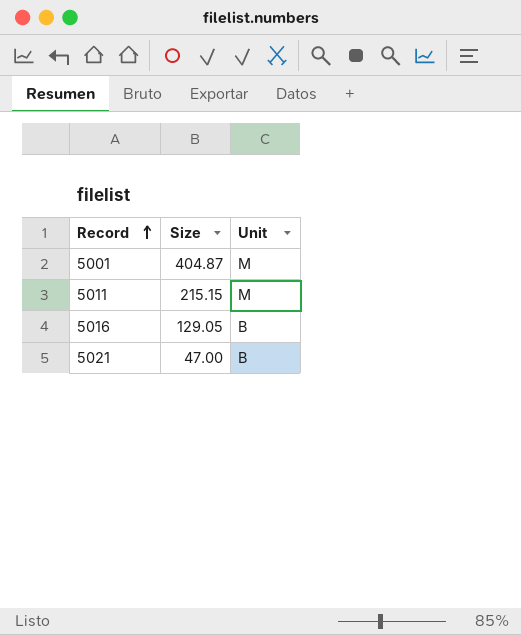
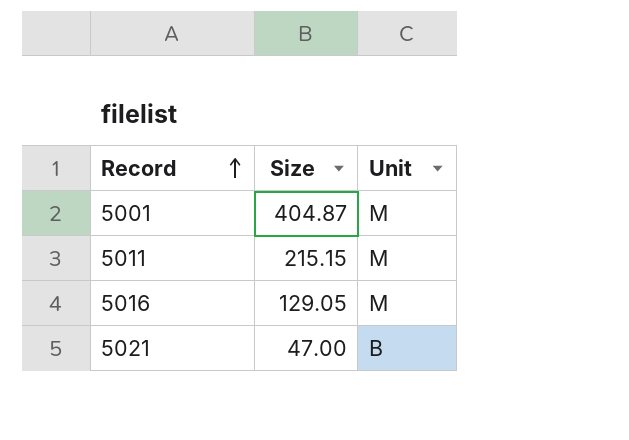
5016 | Unit: B -> M

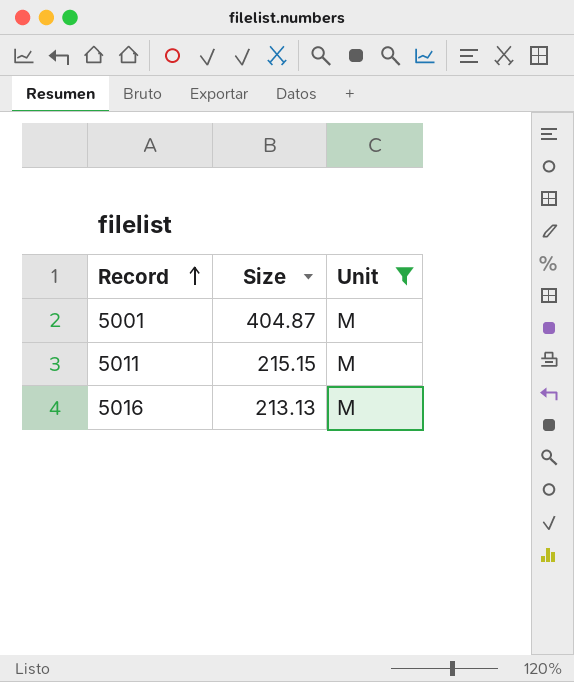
filter: none -> Unit = M
5016 | Size: 129.05 -> 213.13

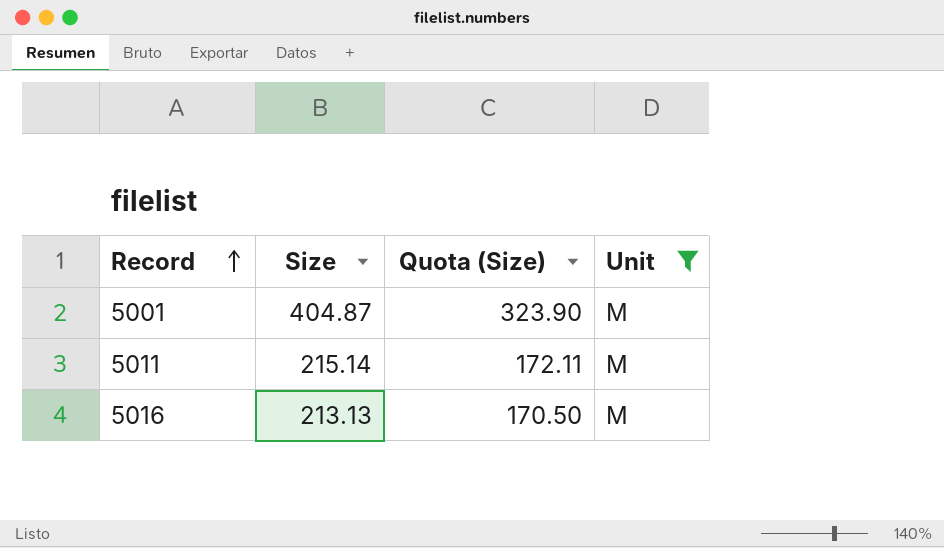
column Quota (Size) | formula: none -> [Size] * 0.8
5011 | Size: 215.15 -> 215.14

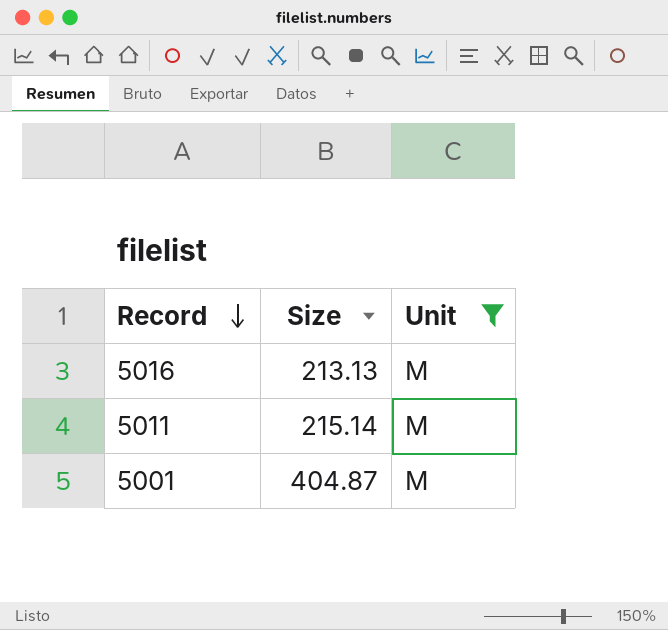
row order: Record ascending -> Record descending
column Quota (Size) | formula: [Size] * 0.8 -> none

